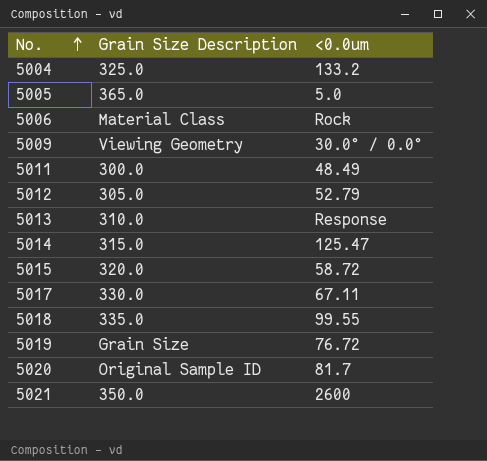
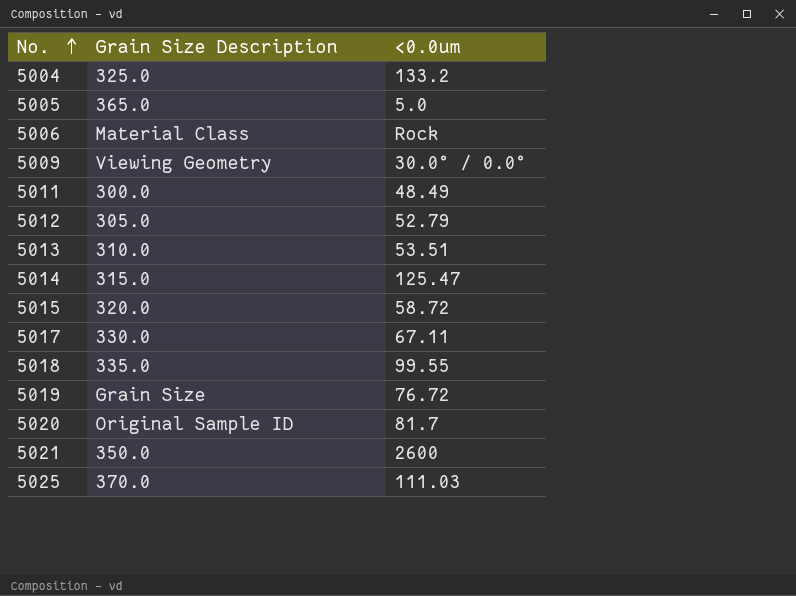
5013 | <0.0um: Response -> 53.51
row 5025: none -> 370.0 | 111.03

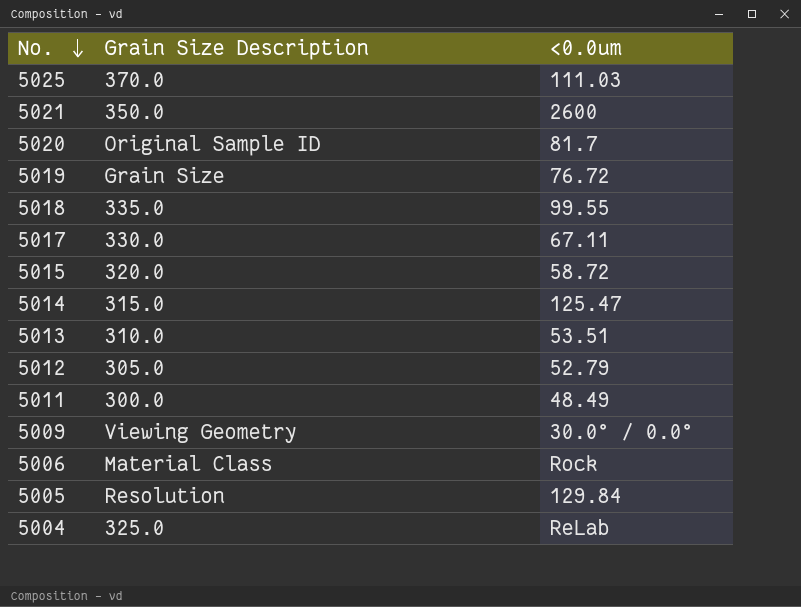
row order: No. ascending -> No. descending
5005 | Grain Size Description: 365.0 -> Resolution
5005 | <0.0um: 5.0 -> 129.84
5004 | <0.0um: 133.2 -> ReLab

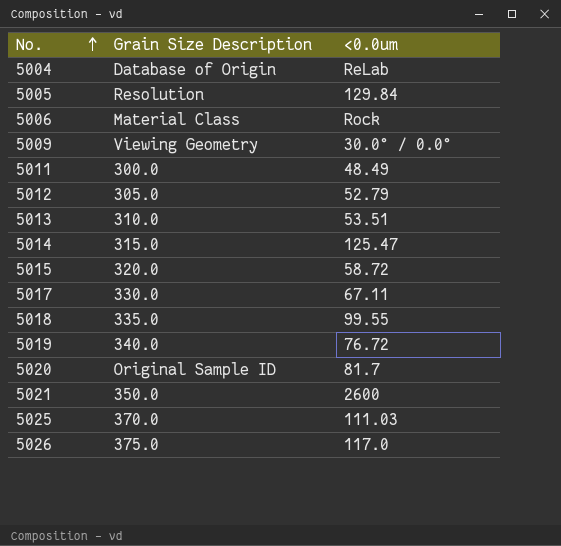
row order: No. descending -> No. ascending
5004 | Grain Size Description: 325.0 -> Database of Origin
5019 | Grain Size Description: Grain Size -> 340.0
row 5026: none -> 375.0 | 117.0

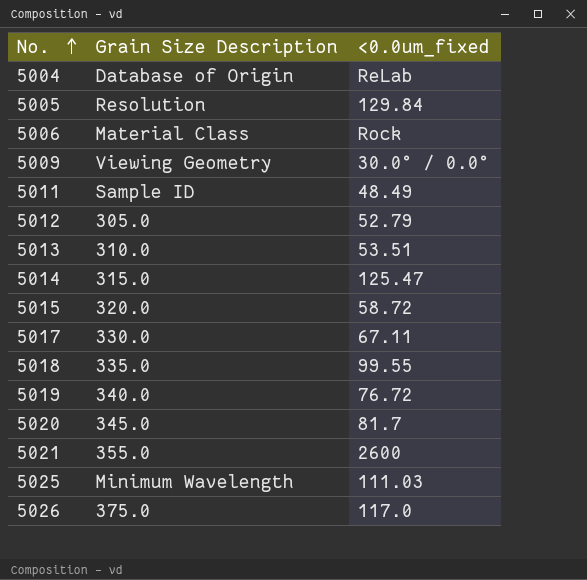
column name: <0.0um -> <0.0um_fixed
5011 | Grain Size Description: 300.0 -> Sample ID
5020 | Grain Size Description: Original Sample ID -> 345.0
5021 | Grain Size Description: 350.0 -> 355.0
5025 | Grain Size Description: 370.0 -> Minimum Wavelength

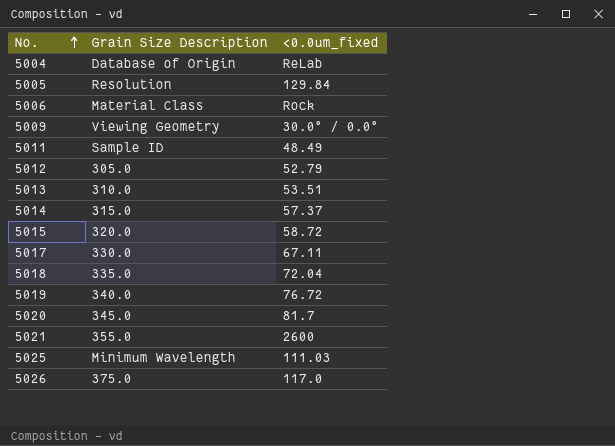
5014 | <0.0um_fixed: 125.47 -> 57.37
5018 | <0.0um_fixed: 99.55 -> 72.04

